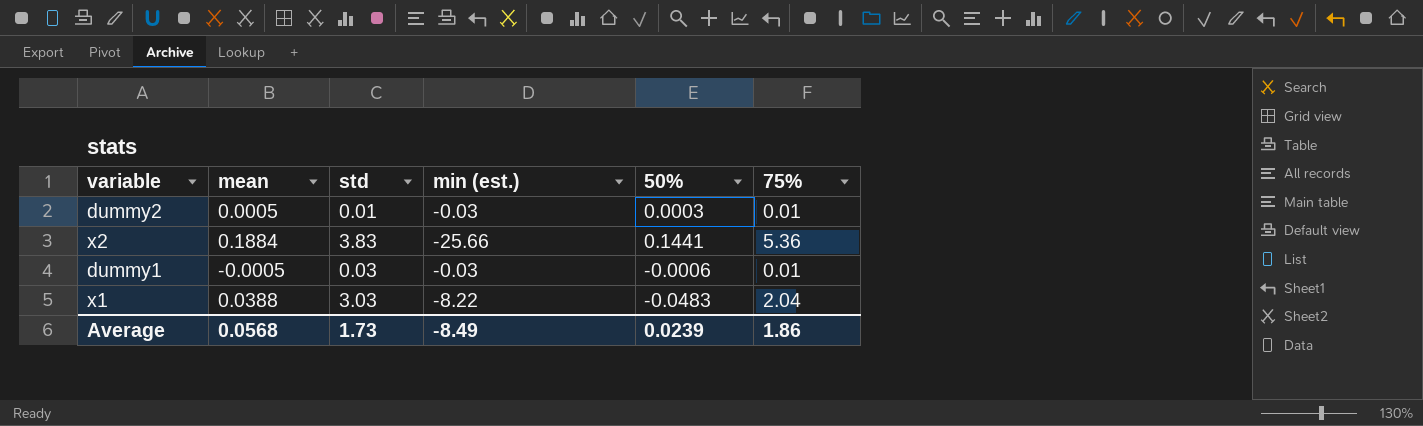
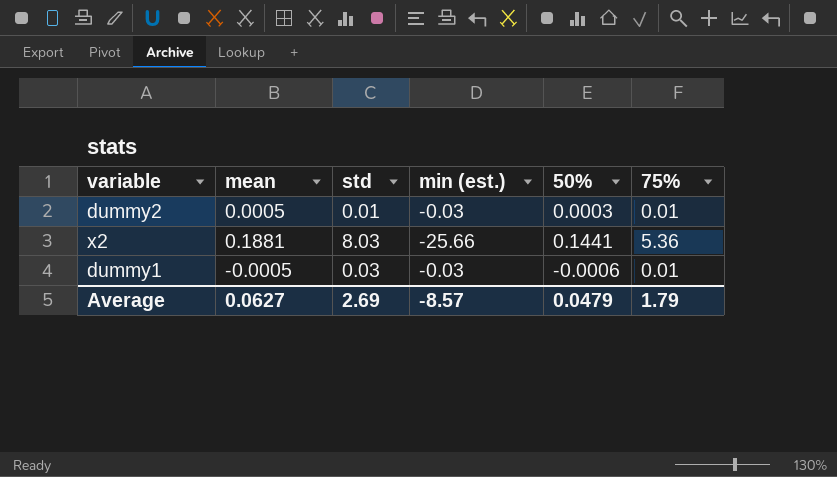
row x1: 0.0388 | 3.03 | -8.22 | -0.0483 | 2.04 -> none
x2 | mean: 0.1884 -> 0.1881
x2 | std: 3.83 -> 8.03
Average | mean: 0.0568 -> 0.0627
Average | std: 1.73 -> 2.69
Average | min (est.): -8.49 -> -8.57
Average | 50%: 0.0239 -> 0.0479
Average | 75%: 1.86 -> 1.79

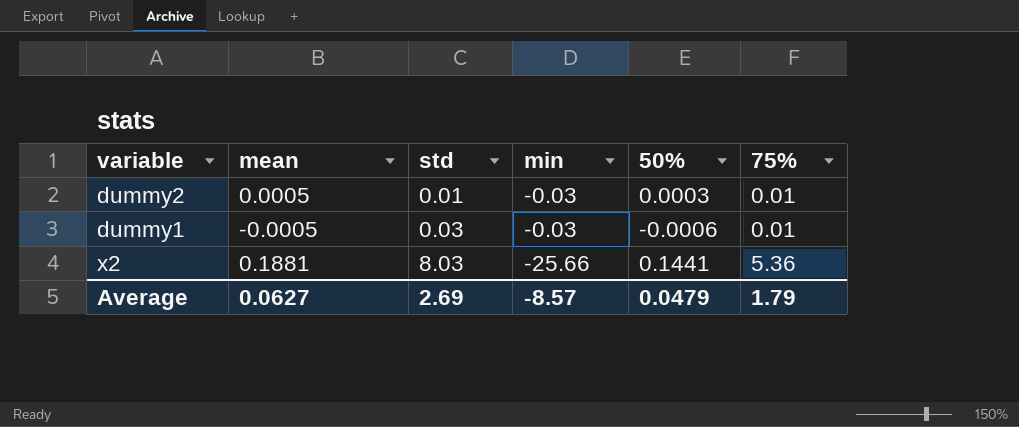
row order: none -> std ascending
column name: min (est.) -> min

